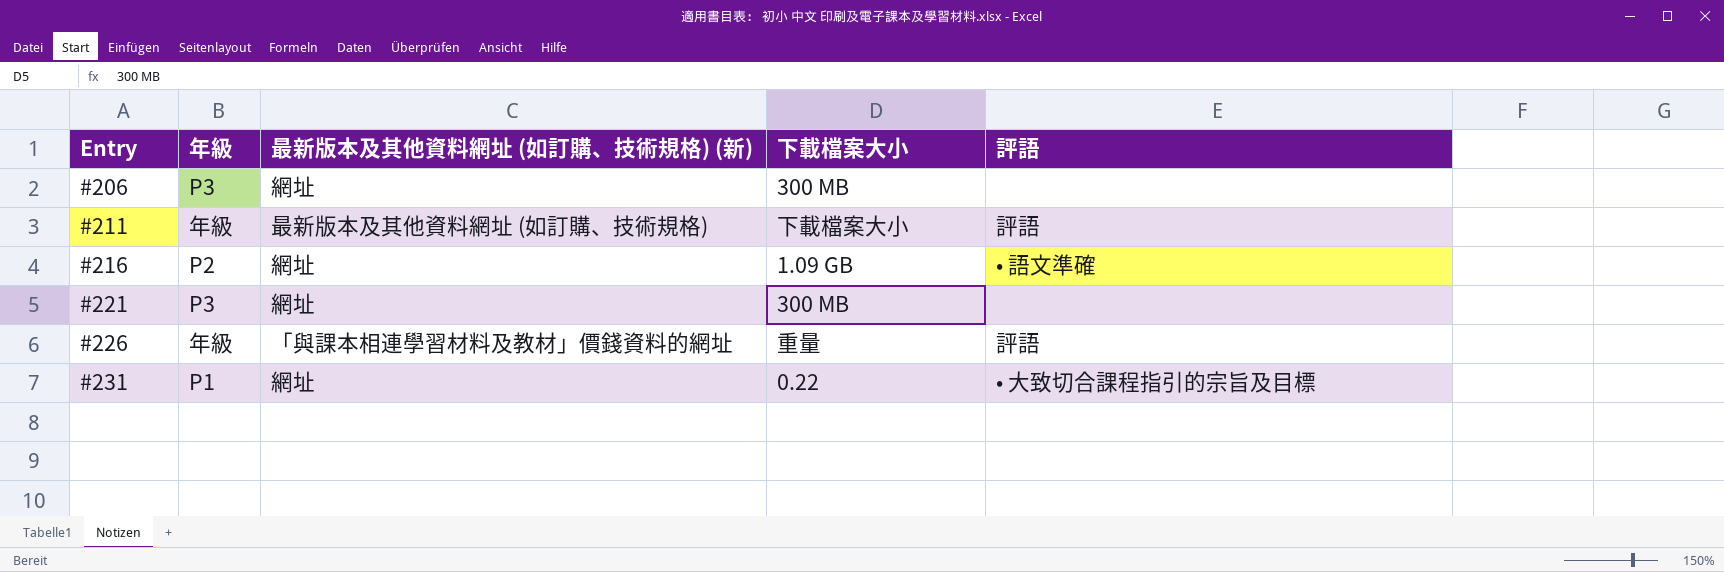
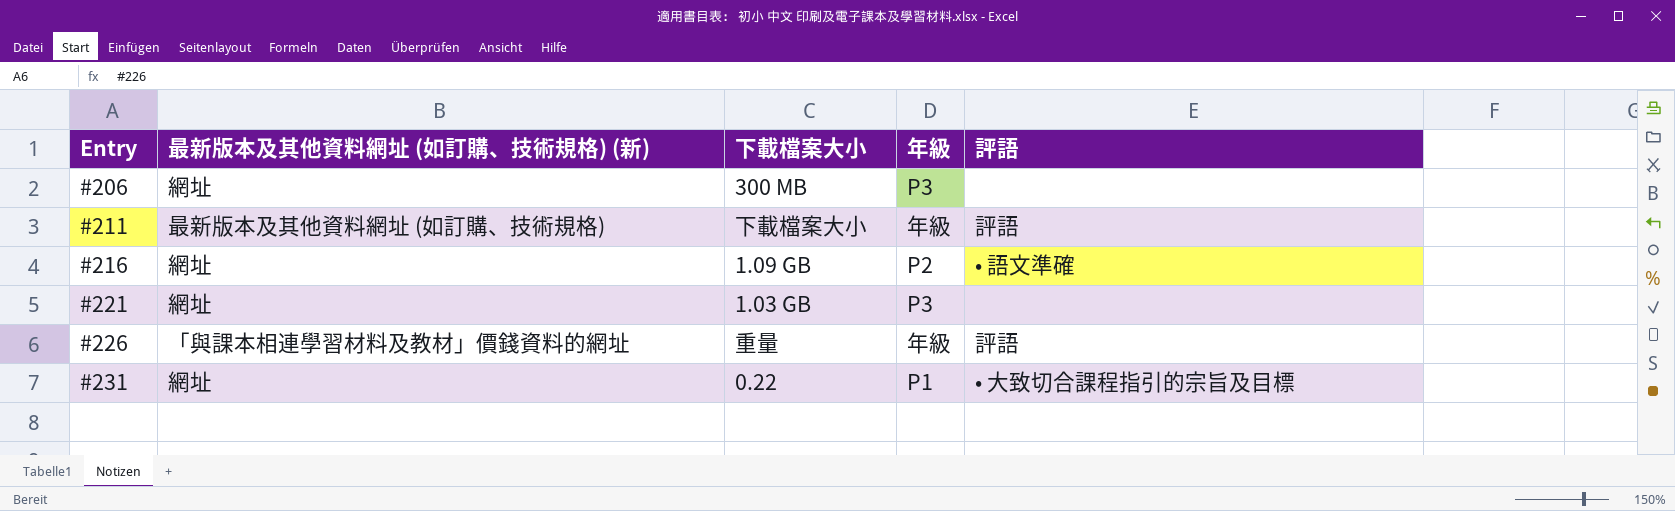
column 年級 | position: 2 -> 4
#221 | 下載檔案大小: 300 MB -> 1.03 GB

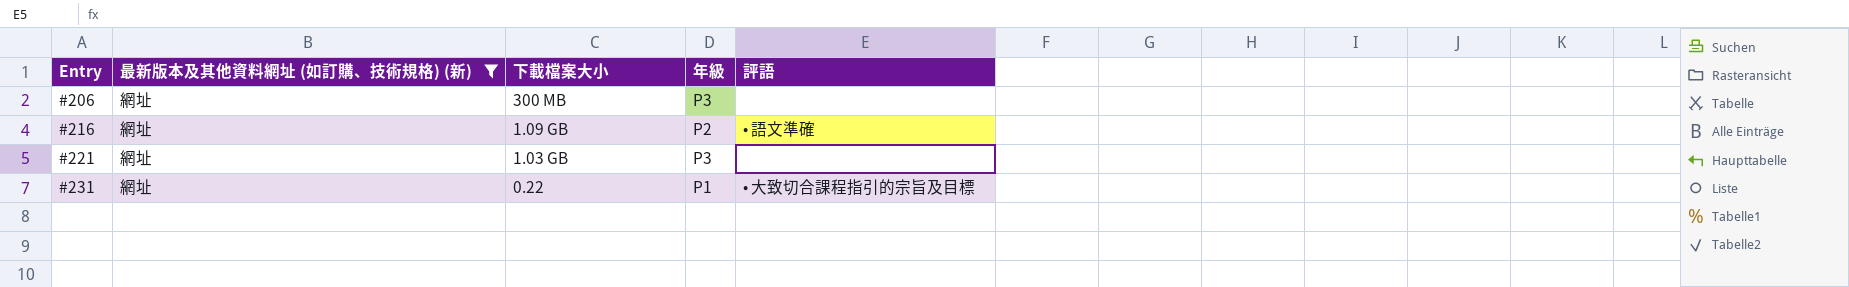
filter: none -> 最新版本及其他資料網址 (如訂購、技術規格) (新) = 網址

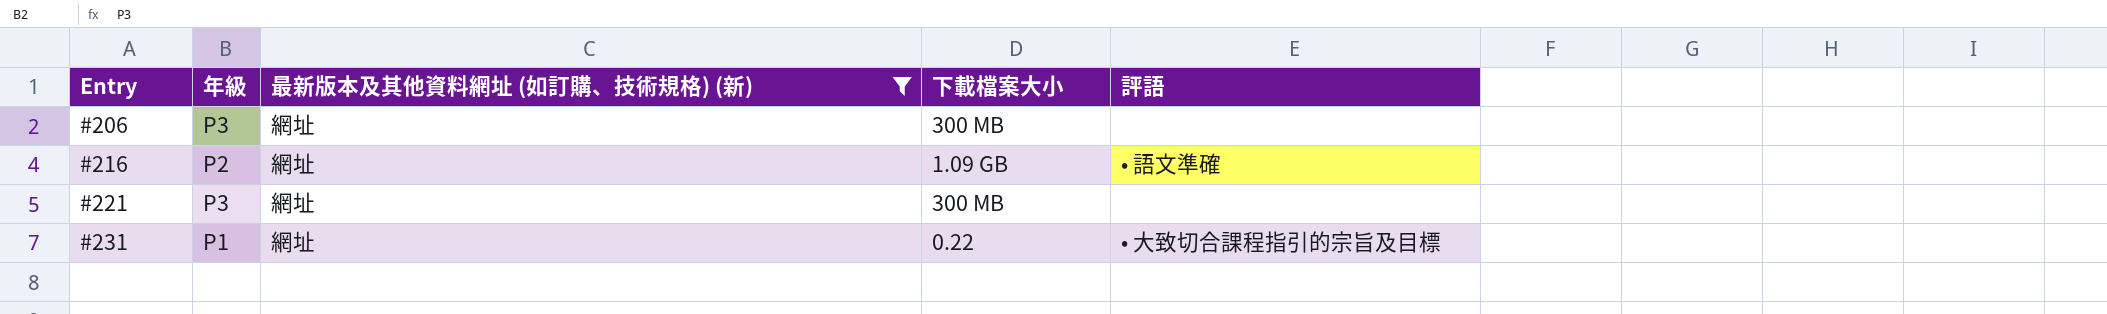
column 年級 | position: 4 -> 2
#221 | 下載檔案大小: 1.03 GB -> 300 MB

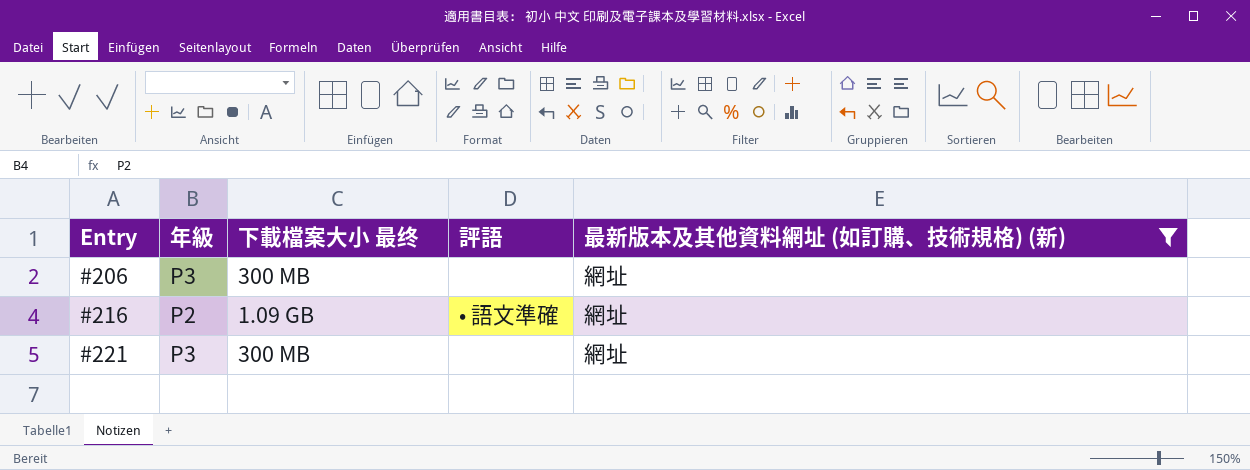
column name: 下載檔案大小 -> 下載檔案大小 最终
column 最新版本及其他資料網址 (如訂購、技術規格) (新) | position: 3 -> 5
row #231: P1 | 網址 | 0.22 | • 大致切合課程指引的宗旨及目標 -> none

